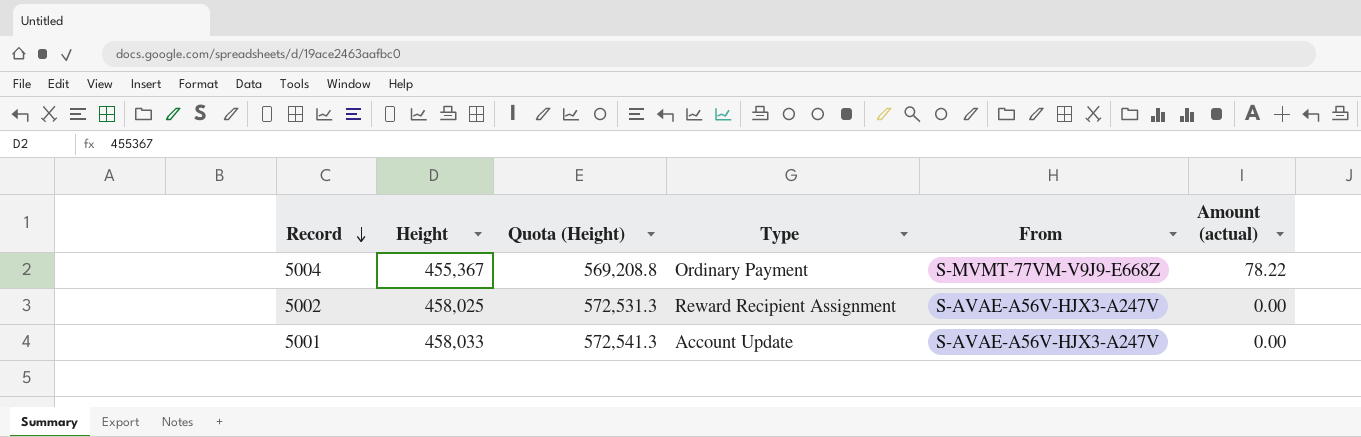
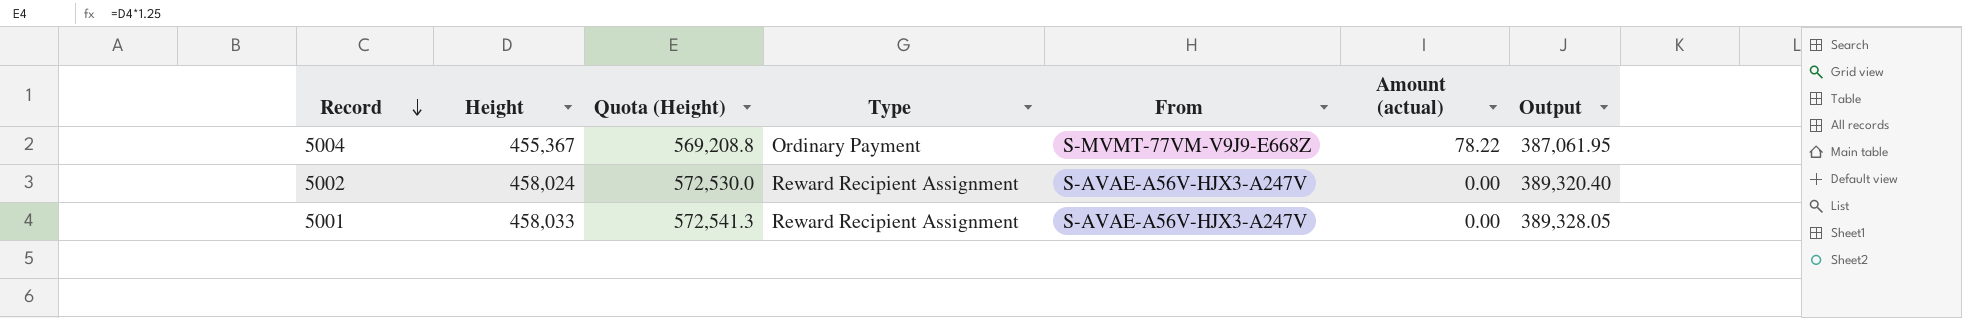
column Output | formula: none -> [Height] * 0.85
5002 | Height: 458,025 -> 458,024
5002 | Quota (Height): 572,531.3 -> 572,530.0
5001 | Type: Account Update -> Reward Recipient Assignment

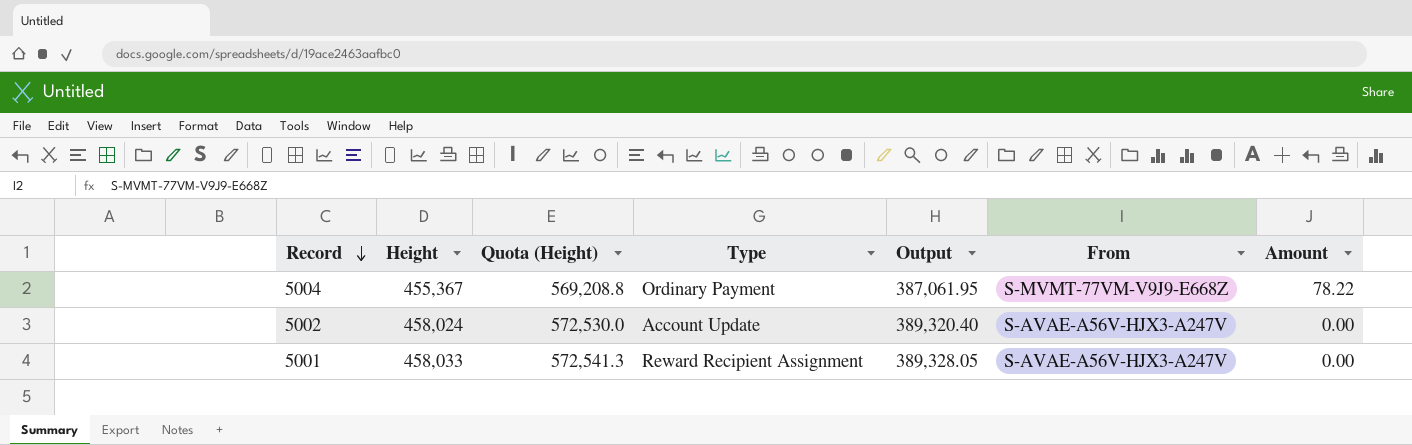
column Output | position: 7 -> 5
column name: Amount (actual) -> Amount
5002 | Type: Reward Recipient Assignment -> Account Update

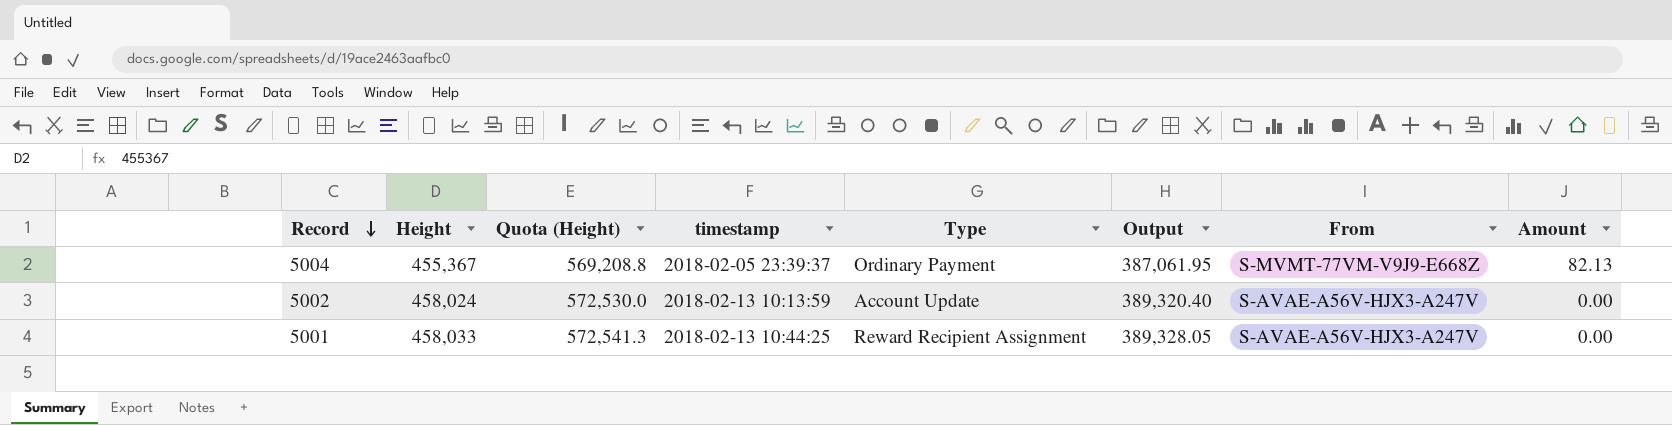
column timestamp | position: none -> 4
5004 | Amount: 78.22 -> 82.13

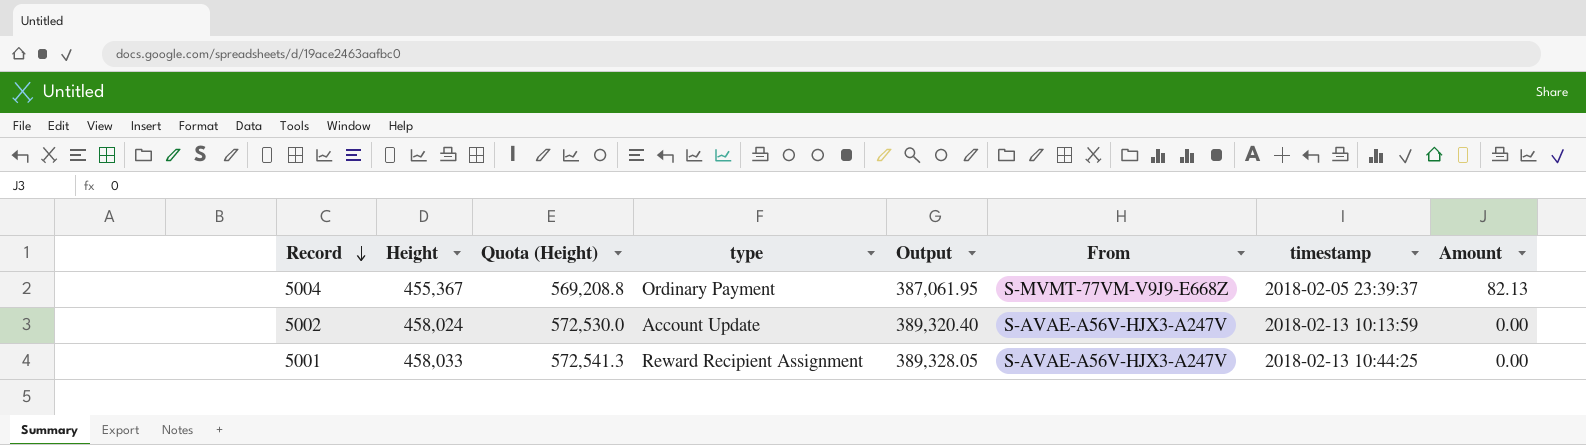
column name: Type -> type
column timestamp | position: 4 -> 7

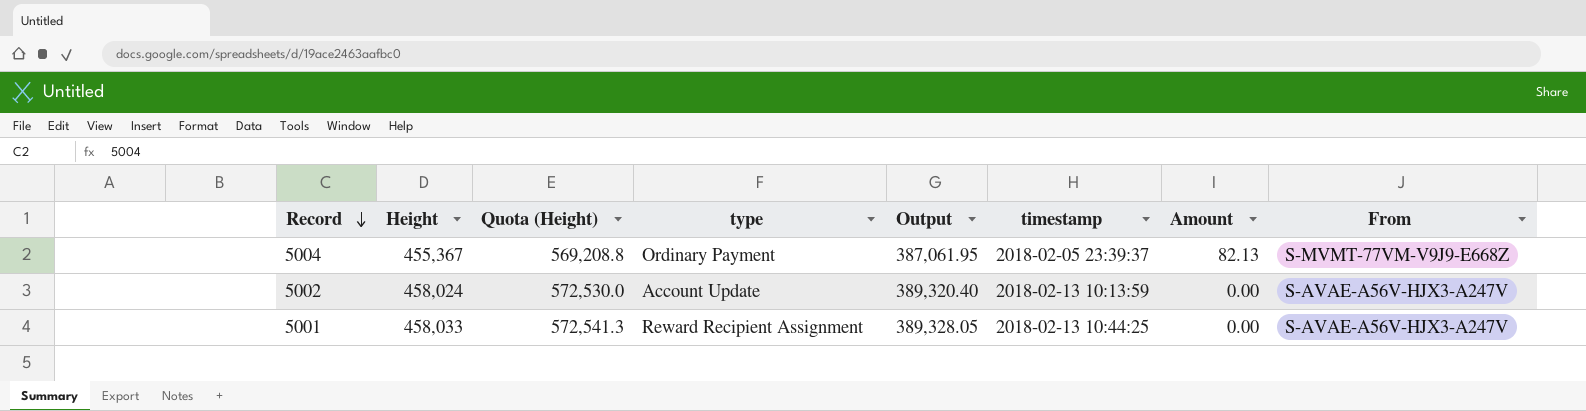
column From | position: 6 -> 8

